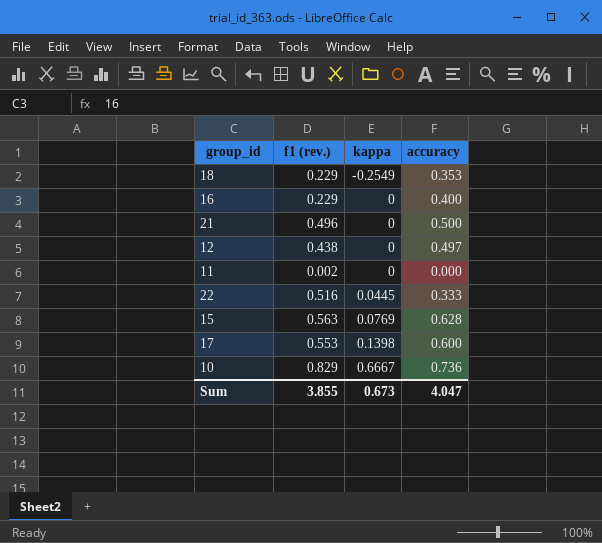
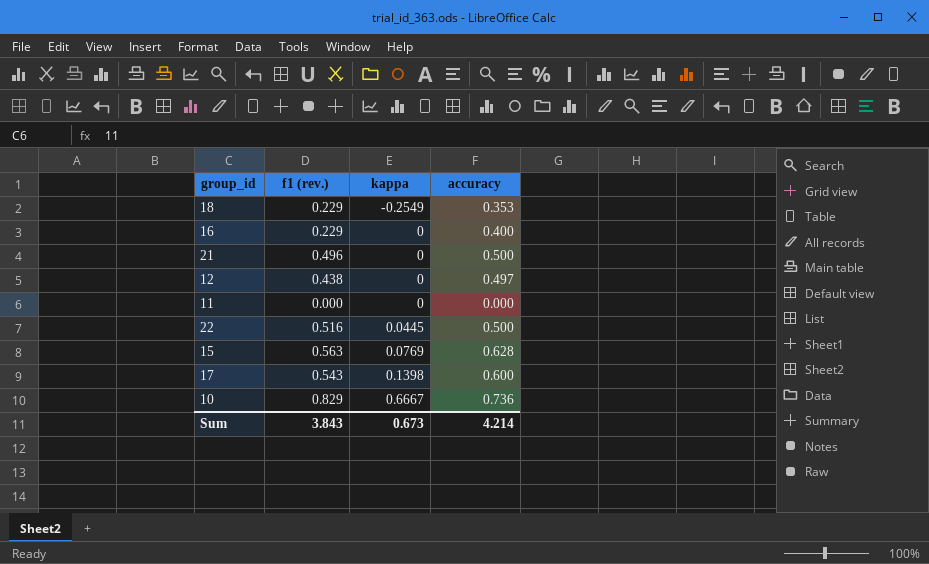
11 | f1 (rev.): 0.002 -> 0.000
22 | accuracy: 0.333 -> 0.500
17 | f1 (rev.): 0.553 -> 0.543
Sum | f1 (rev.): 3.855 -> 3.843
Sum | accuracy: 4.047 -> 4.214

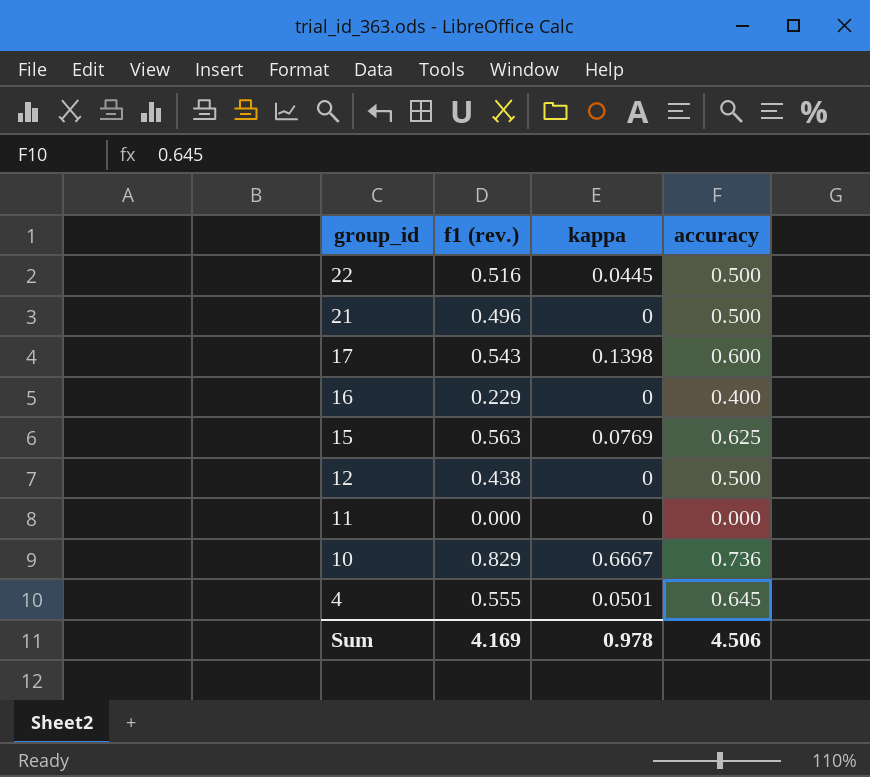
row order: kappa ascending -> group_id descending
row 18: 0.229 | -0.2549 | 0.353 -> none
15 | accuracy: 0.628 -> 0.625
12 | accuracy: 0.497 -> 0.500
row 4: none -> 0.555 | 0.0501 | 0.645
Sum | f1 (rev.): 3.843 -> 4.169
Sum | kappa: 0.673 -> 0.978
Sum | accuracy: 4.214 -> 4.506

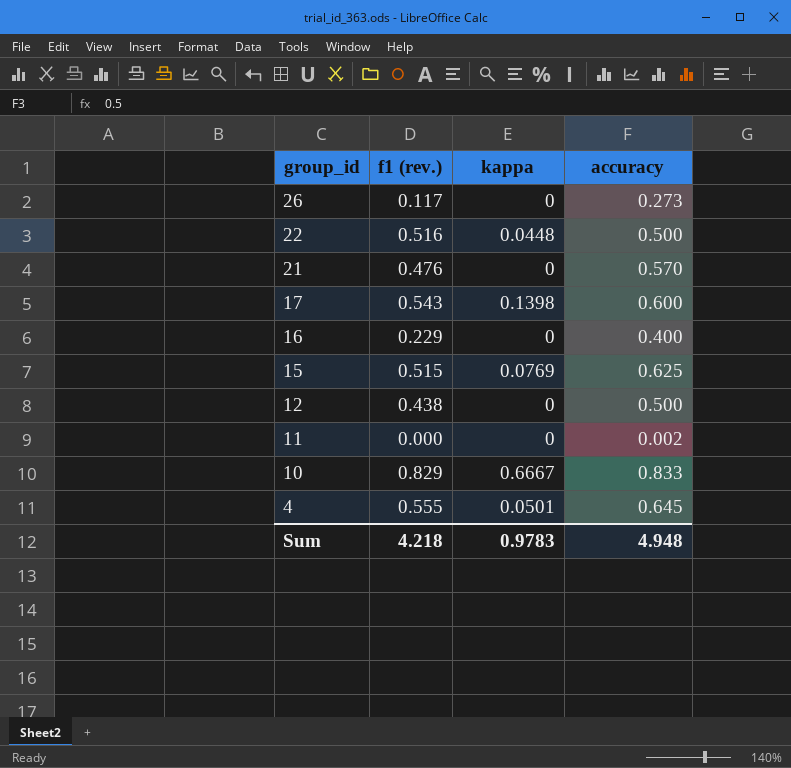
row 26: none -> 0.117 | 0 | 0.273
22 | kappa: 0.0445 -> 0.0448
21 | f1 (rev.): 0.496 -> 0.476
21 | accuracy: 0.500 -> 0.570
15 | f1 (rev.): 0.563 -> 0.515
11 | accuracy: 0.000 -> 0.002
10 | accuracy: 0.736 -> 0.833
Sum | f1 (rev.): 4.169 -> 4.218
Sum | kappa: 0.978 -> 0.9783
Sum | accuracy: 4.506 -> 4.948

